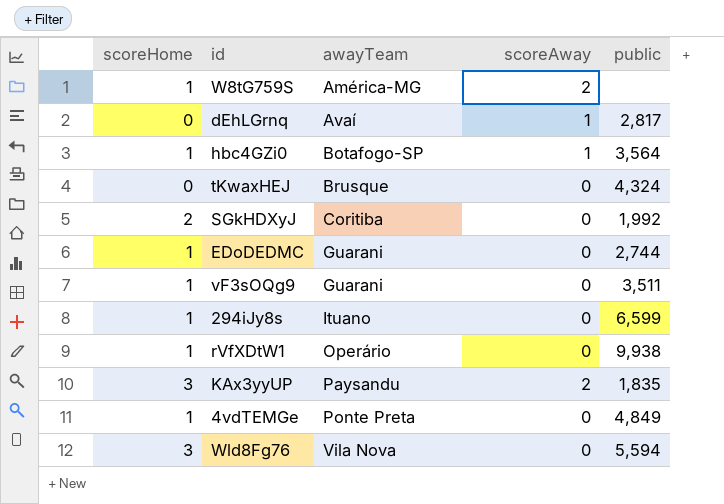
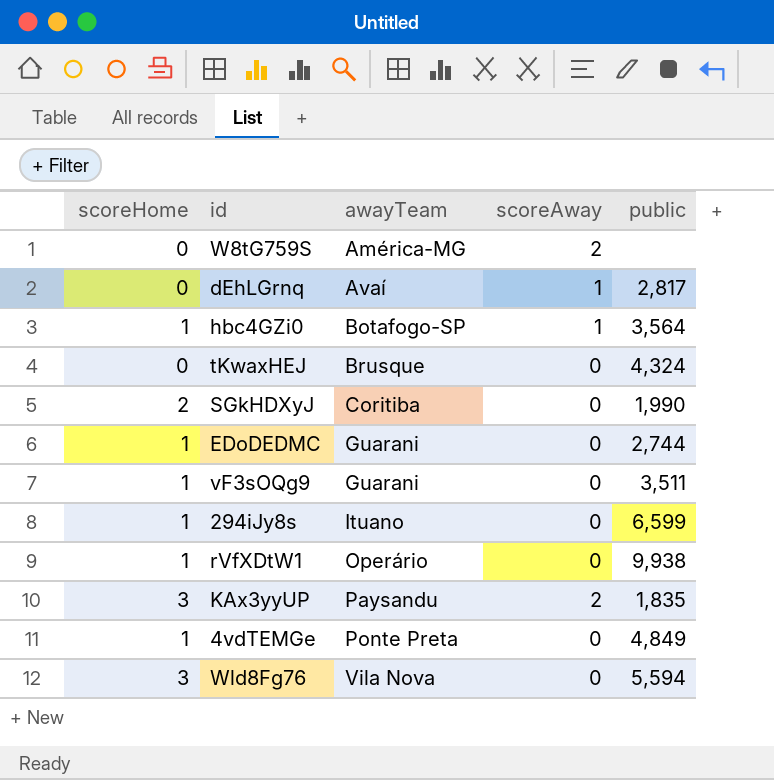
W8tG759S | scoreHome: 1 -> 0
SGkHDXyJ | public: 1,992 -> 1,990

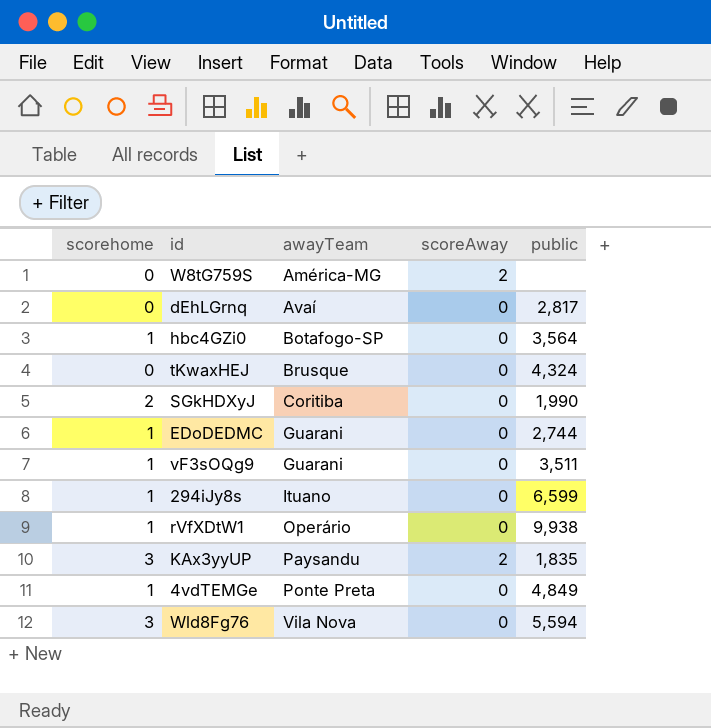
column name: scoreHome -> scorehome
dEhLGrnq | scoreAway: 1 -> 0
hbc4GZi0 | scoreAway: 1 -> 0

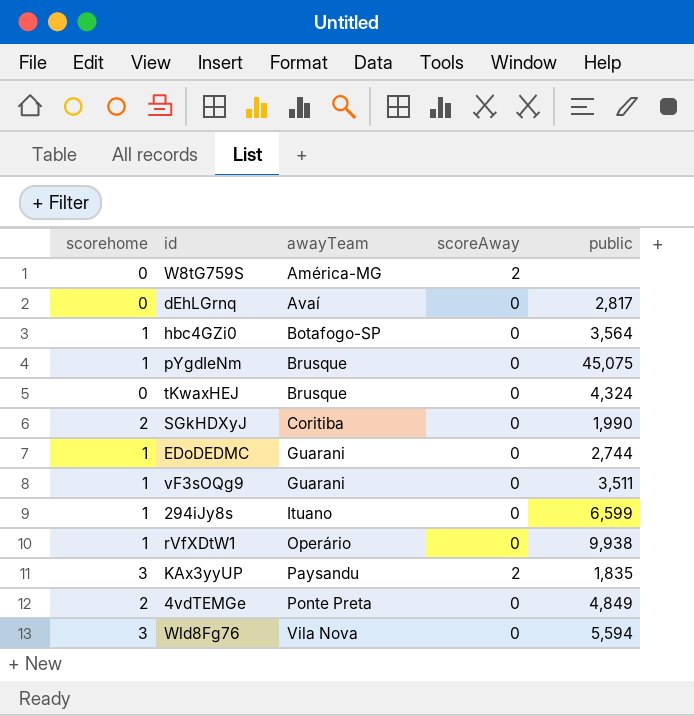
row pYgdIeNm: none -> 1 | Brusque | 0 | 45,075
4vdTEMGe | scorehome: 1 -> 2

